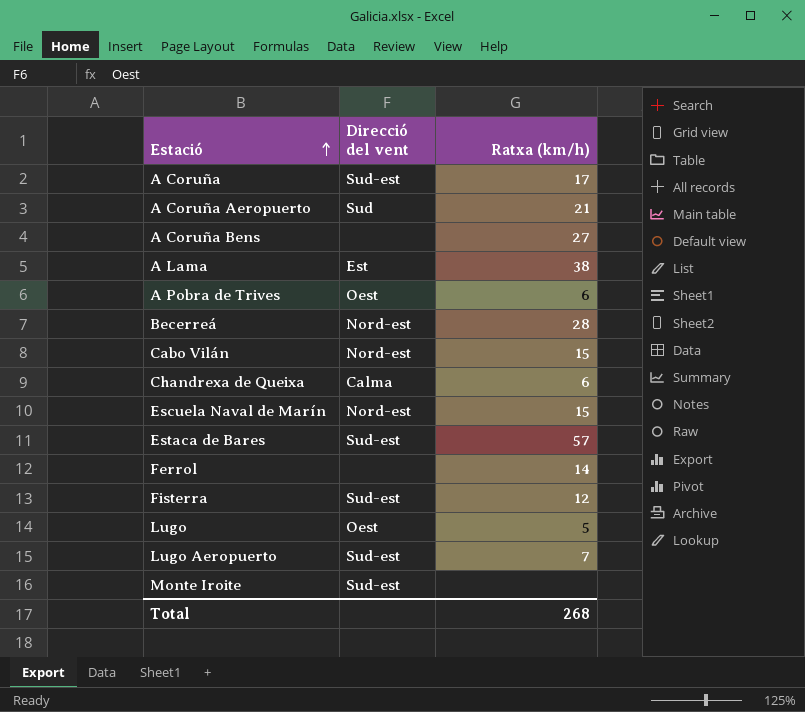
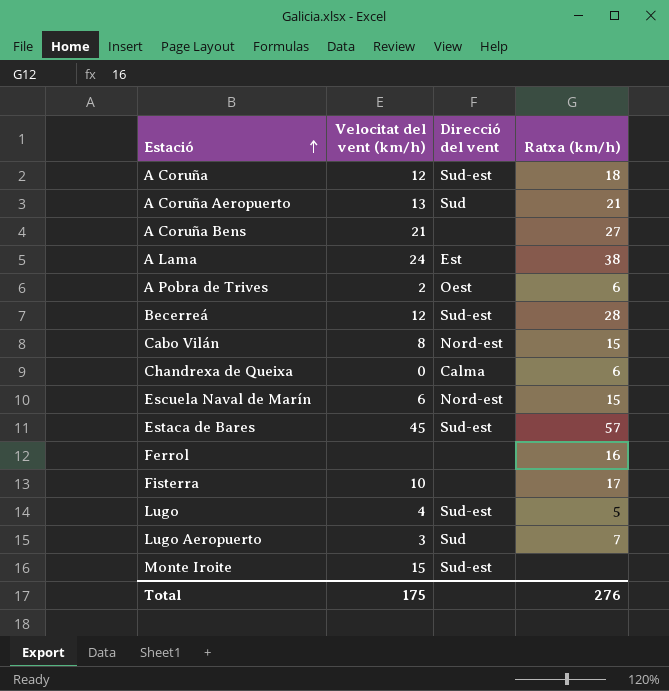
column Velocitat del vent (km/h) | position: none -> 2
A Coruña | Ratxa (km/h): 17 -> 18
Becerreá | Direcció del vent: Nord-est -> Sud-est
Ferrol | Ratxa (km/h): 14 -> 16
Fisterra | Direcció del vent: Sud-est -> none
Fisterra | Ratxa (km/h): 12 -> 17
Lugo | Direcció del vent: Oest -> Sud-est
Lugo Aeropuerto | Direcció del vent: Sud-est -> Sud
Total | Ratxa (km/h): 268 -> 276

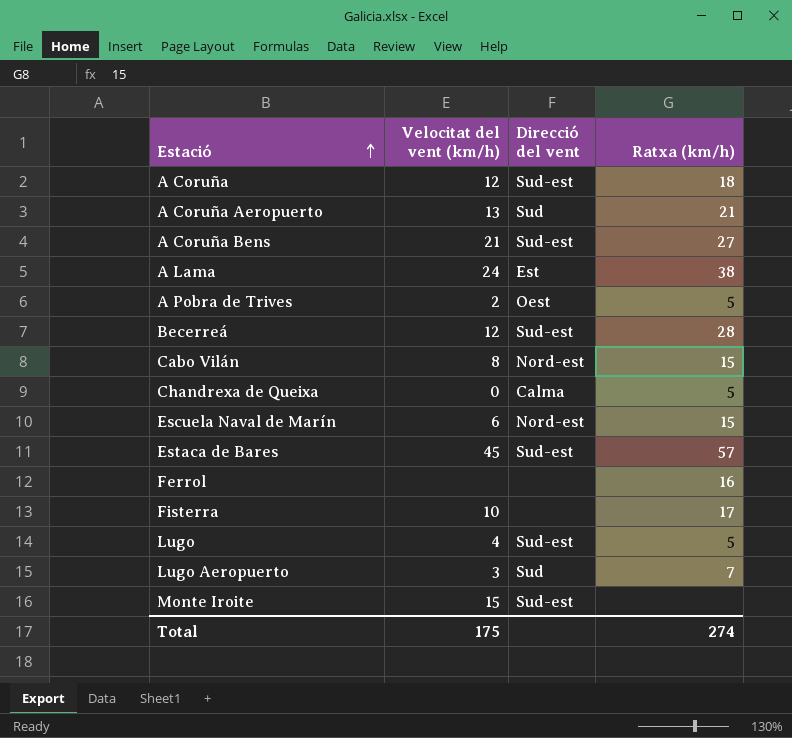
A Coruña Bens | Direcció del vent: none -> Sud-est
A Pobra de Trives | Ratxa (km/h): 6 -> 5
Chandrexa de Queixa | Ratxa (km/h): 6 -> 5
Total | Ratxa (km/h): 276 -> 274

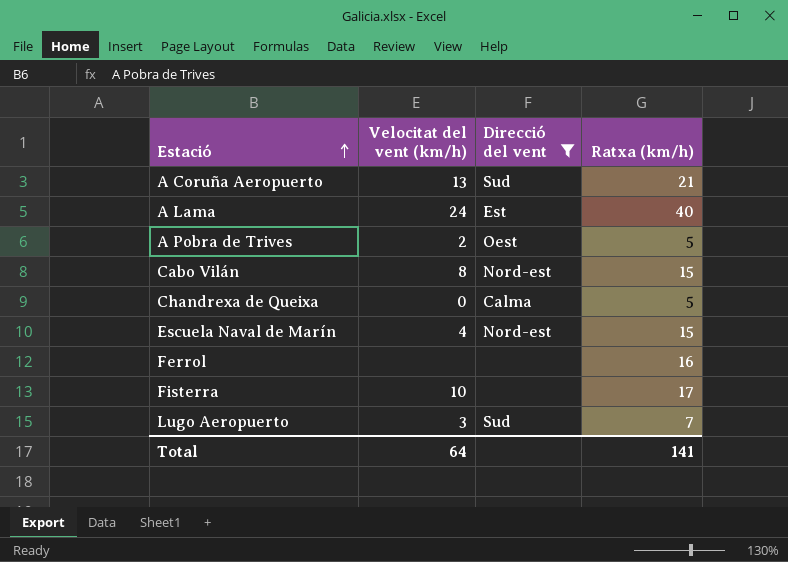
filter: none -> Direcció del vent != Sud-est
A Lama | Ratxa (km/h): 38 -> 40
Escuela Naval de Marín | Velocitat del vent (km/h): 6 -> 4
Total | Velocitat del vent (km/h): 175 -> 64
Total | Ratxa (km/h): 274 -> 141

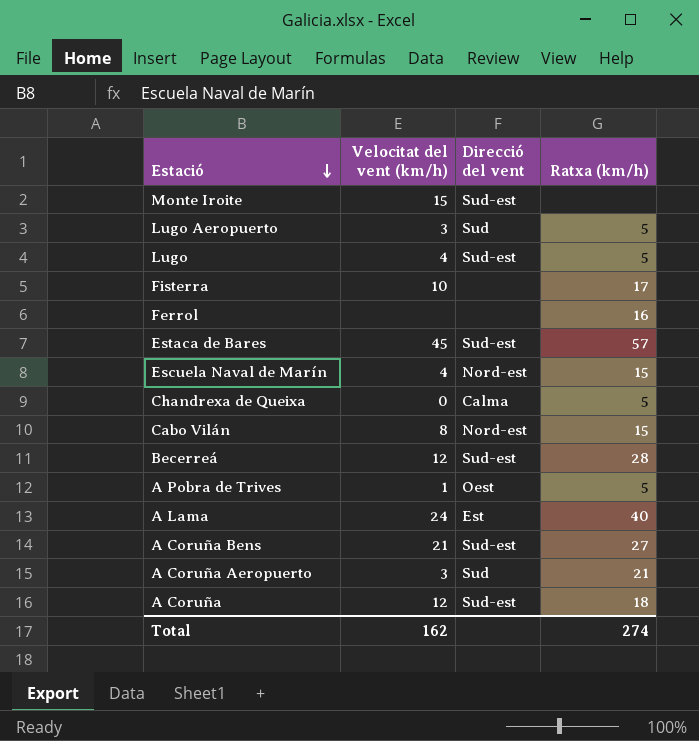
filter: Direcció del vent != Sud-est -> none
row order: Estació ascending -> Estació descending
Lugo Aeropuerto | Ratxa (km/h): 7 -> 5
A Pobra de Trives | Velocitat del vent (km/h): 2 -> 1
A Coruña Aeropuerto | Velocitat del vent (km/h): 13 -> 3
Total | Velocitat del vent (km/h): 64 -> 162
Total | Ratxa (km/h): 141 -> 274

